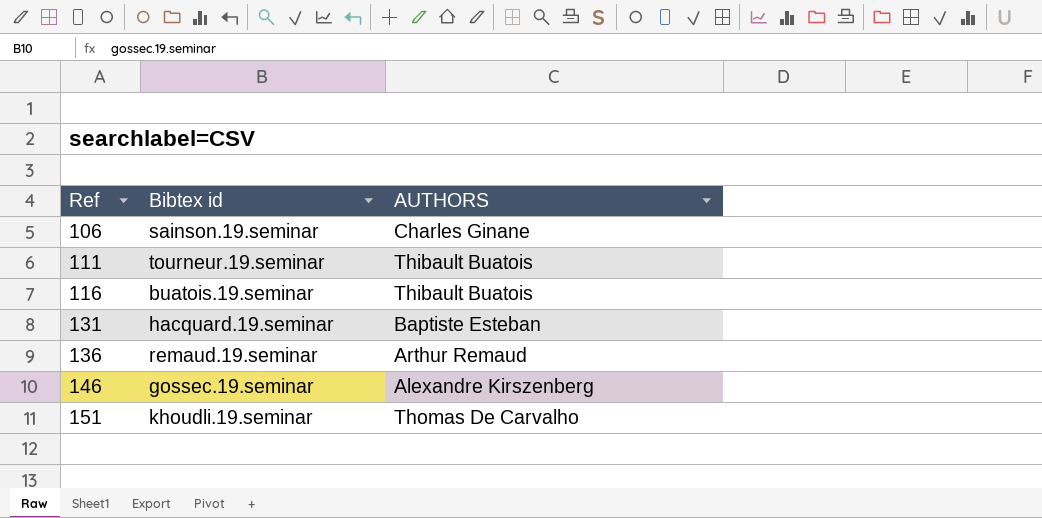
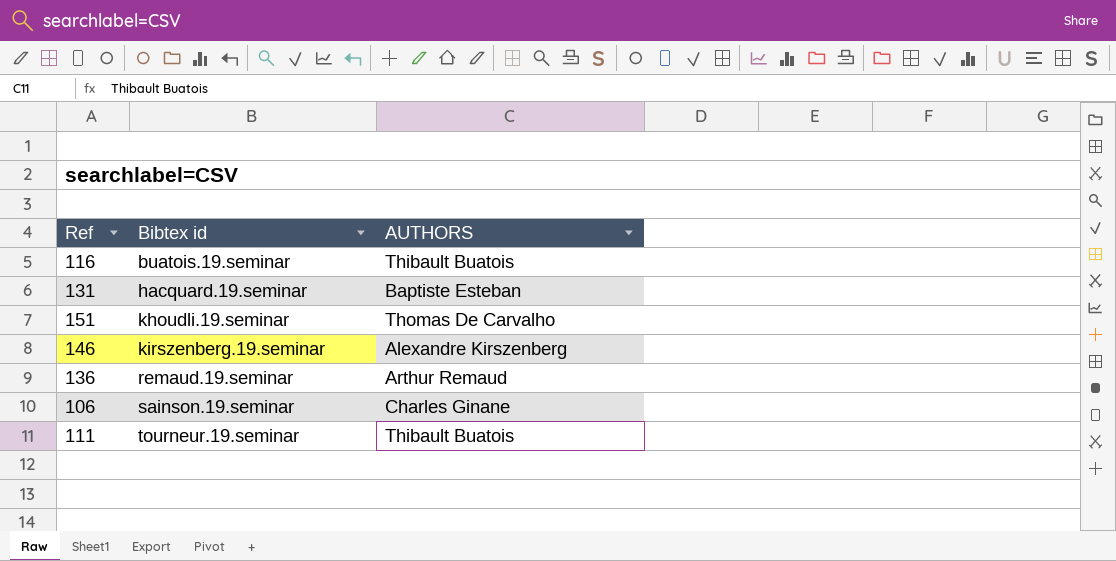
row order: Ref ascending -> Bibtex id ascending
146 | Bibtex id: gossec.19.seminar -> kirszenberg.19.seminar

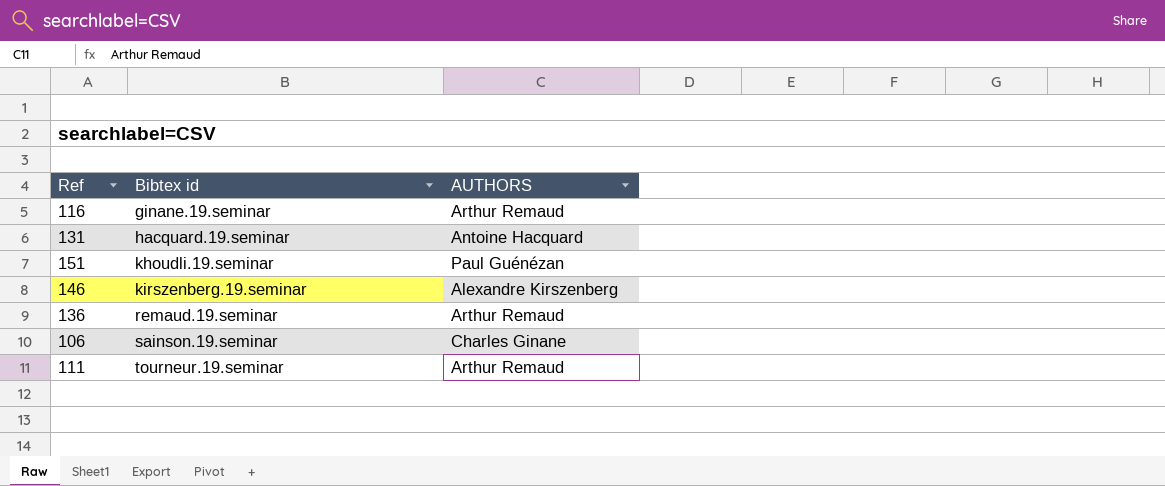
116 | Bibtex id: buatois.19.seminar -> ginane.19.seminar
116 | AUTHORS: Thibault Buatois -> Arthur Remaud
131 | AUTHORS: Baptiste Esteban -> Antoine Hacquard
151 | AUTHORS: Thomas De Carvalho -> Paul Guénézan
111 | AUTHORS: Thibault Buatois -> Arthur Remaud

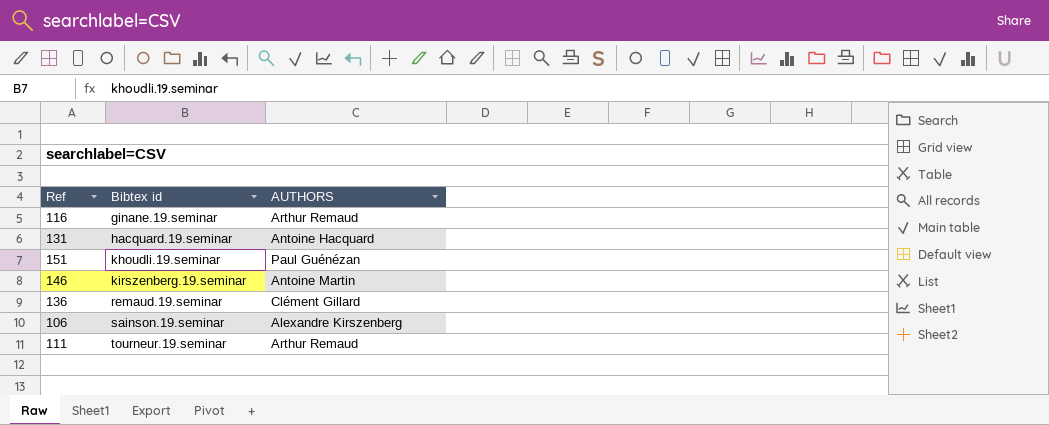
146 | AUTHORS: Alexandre Kirszenberg -> Antoine Martin
136 | AUTHORS: Arthur Remaud -> Clément Gillard
106 | AUTHORS: Charles Ginane -> Alexandre Kirszenberg

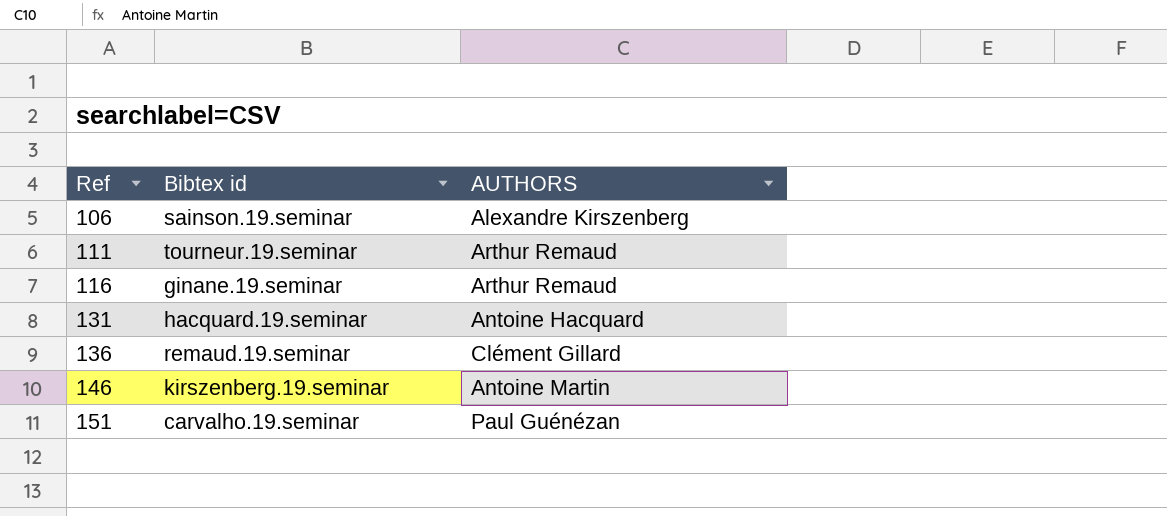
row order: Bibtex id ascending -> Ref ascending
151 | Bibtex id: khoudli.19.seminar -> carvalho.19.seminar

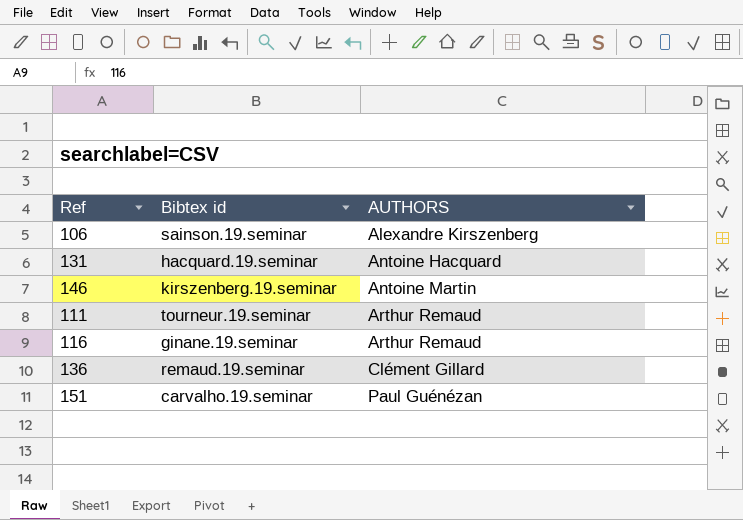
row order: Ref ascending -> AUTHORS ascending

